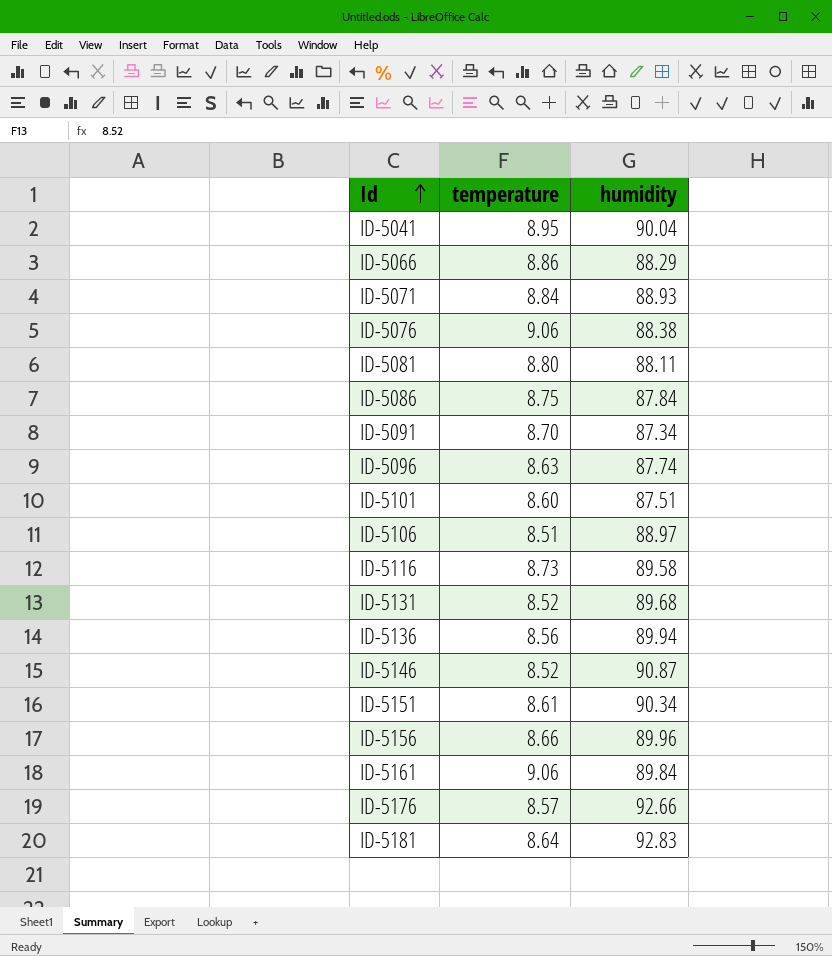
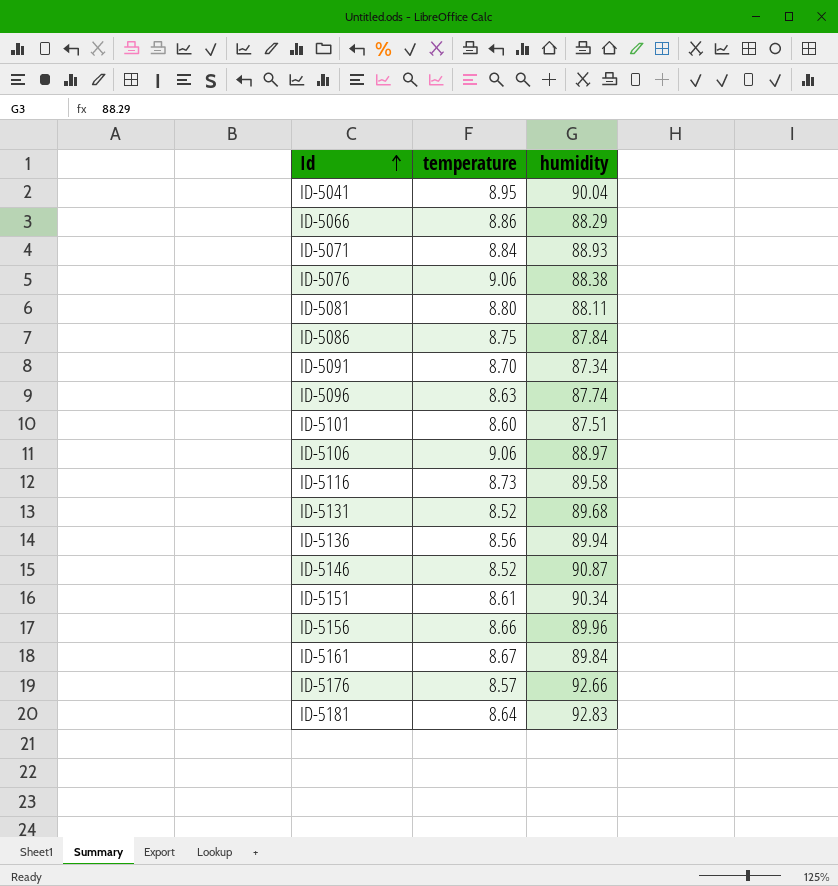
ID-5106 | temperature: 8.51 -> 9.06
ID-5161 | temperature: 9.06 -> 8.67

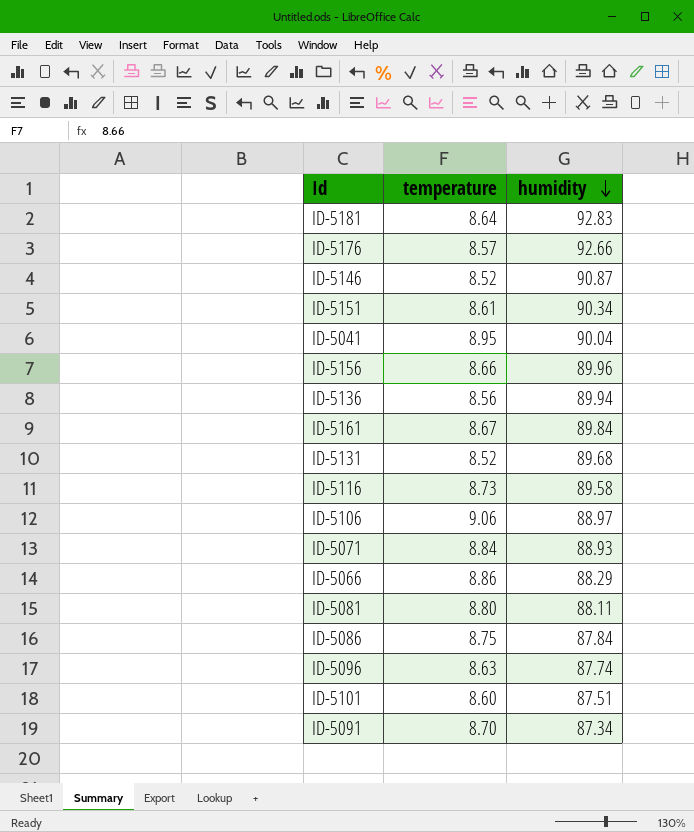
row order: Id ascending -> humidity descending
row ID-5076: 9.06 | 88.38 -> none

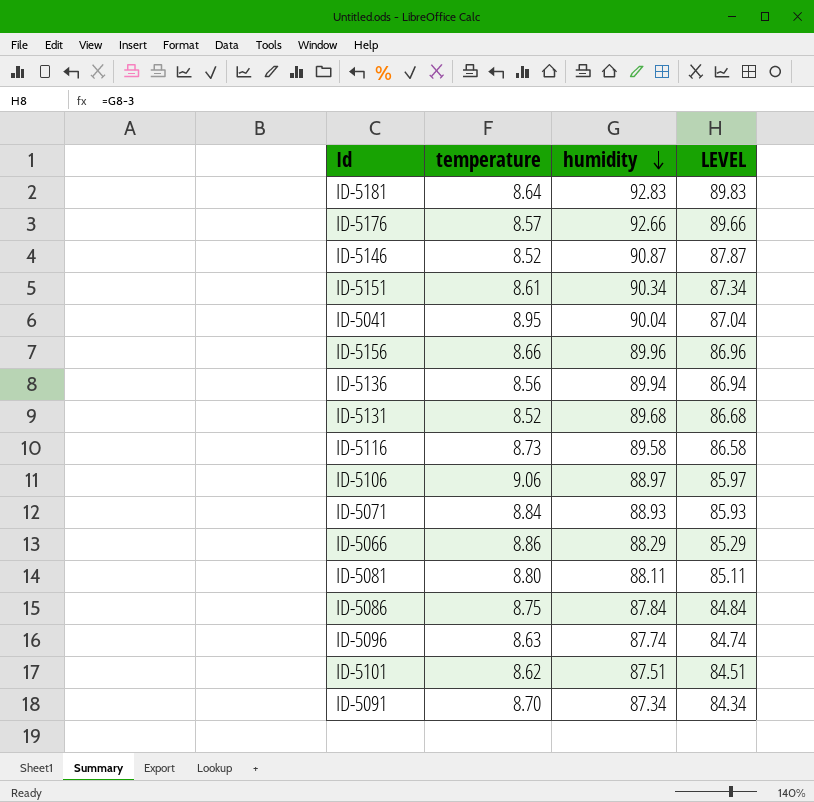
column LEVEL | formula: none -> [humidity] - 3
row ID-5161: 8.67 | 89.84 -> none
ID-5101 | temperature: 8.60 -> 8.62

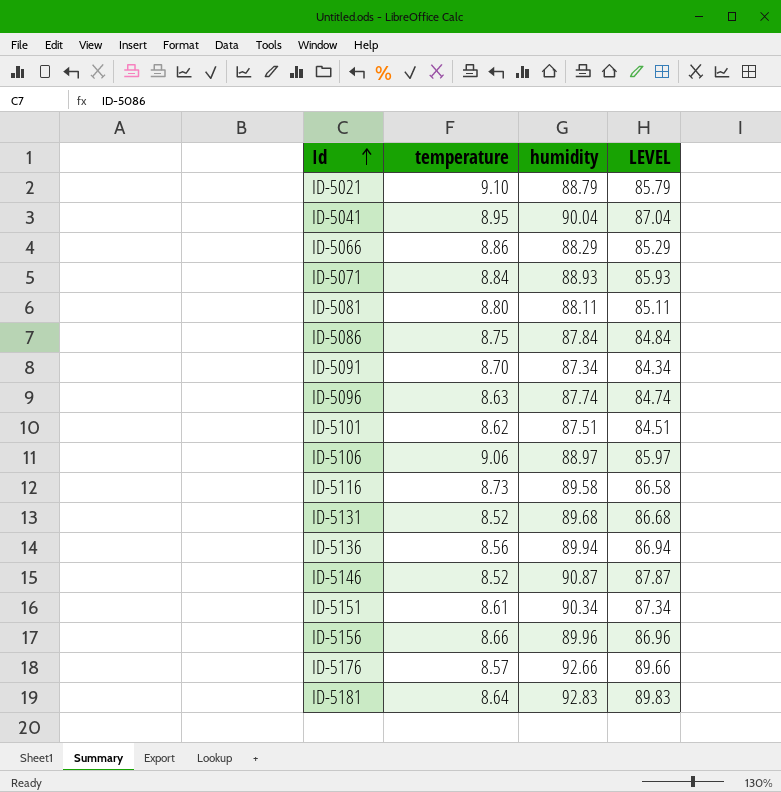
row order: humidity descending -> Id ascending
row ID-5021: none -> 9.10 | 88.79 | 85.79

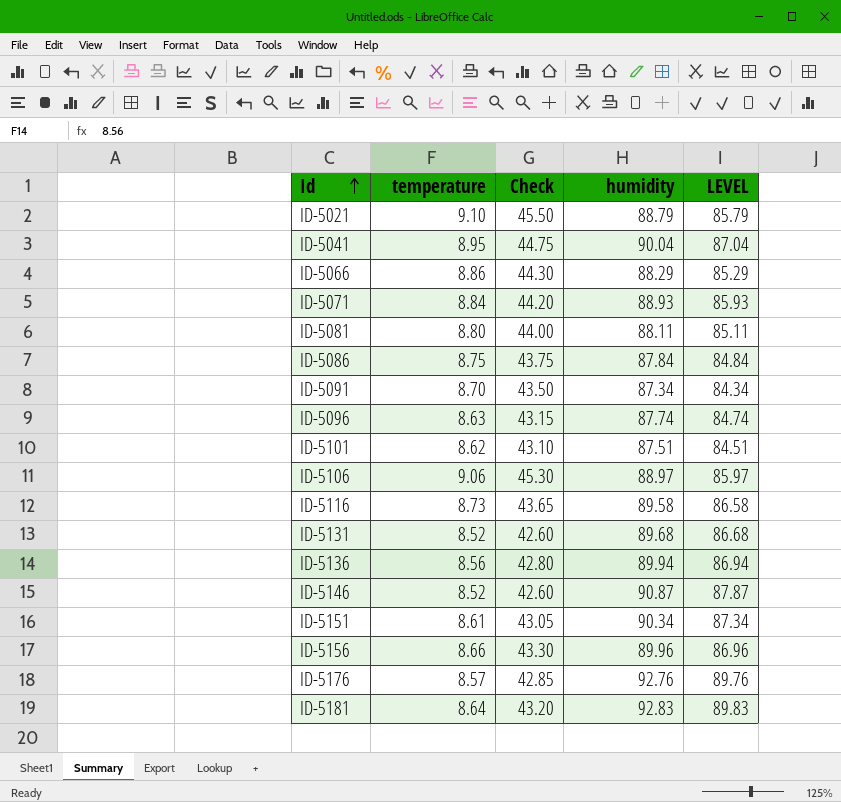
column Check | formula: none -> [temperature] * 5
ID-5176 | humidity: 92.66 -> 92.76
ID-5176 | LEVEL: 89.66 -> 89.76

